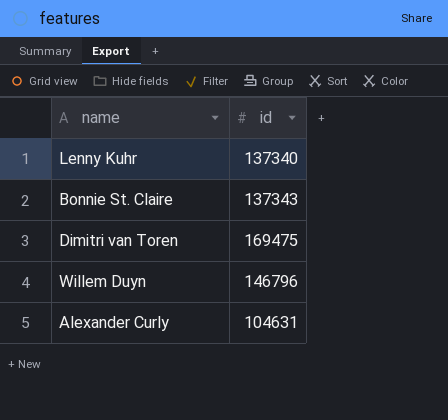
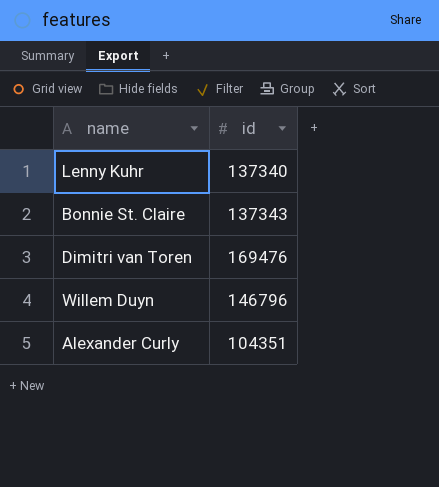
Dimitri van Toren | id: 169475 -> 169476
Alexander Curly | id: 104631 -> 104351

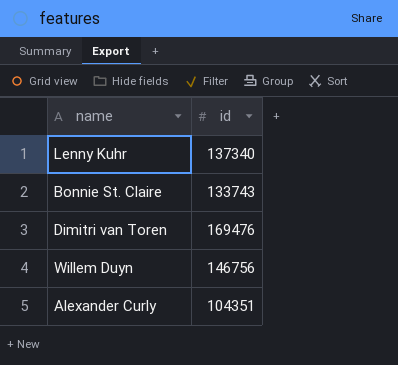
Bonnie St. Claire | id: 137343 -> 133743
Willem Duyn | id: 146796 -> 146756

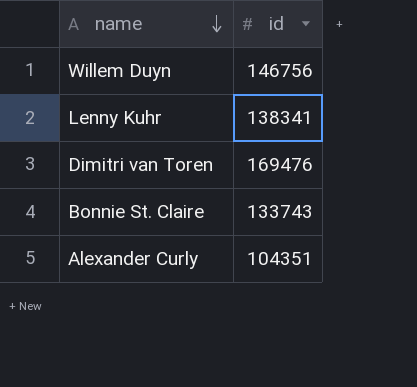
row order: none -> name descending
Lenny Kuhr | id: 137340 -> 138341

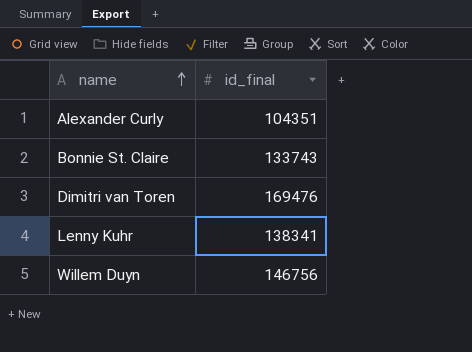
row order: name descending -> name ascending
column name: id -> id_final

